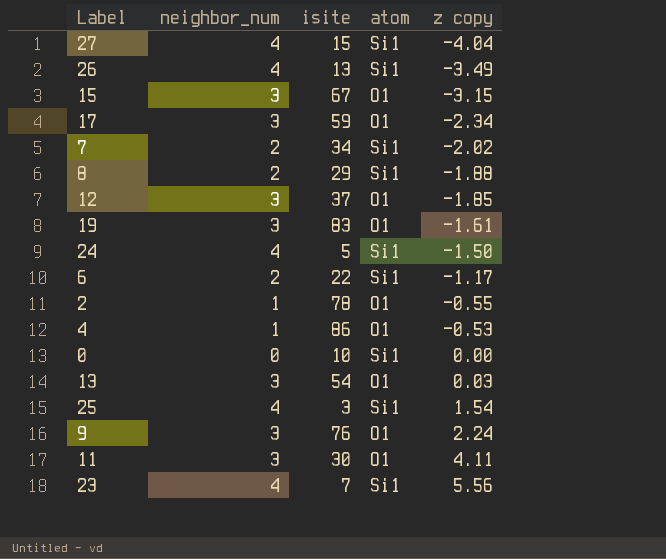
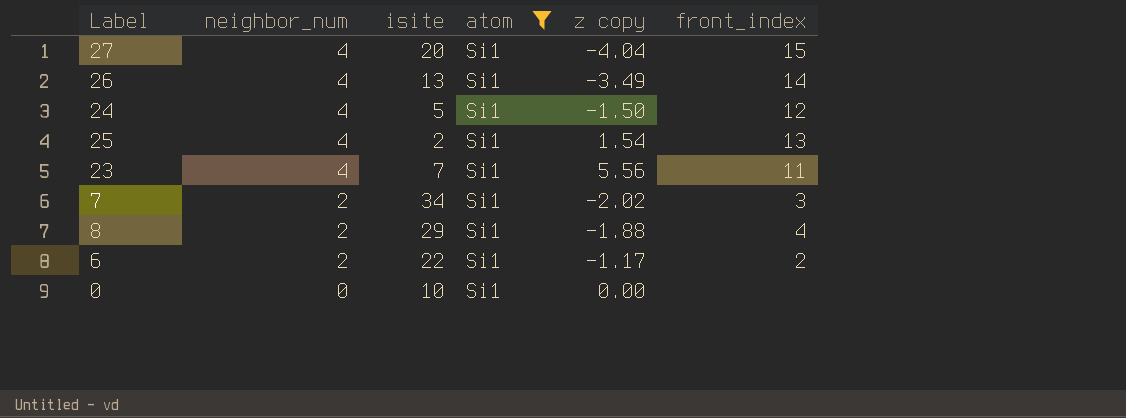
filter: none -> atom = Si1
row order: z copy ascending -> neighbor_num descending
column front_index | position: none -> 6
27 | isite: 15 -> 20
25 | isite: 3 -> 2

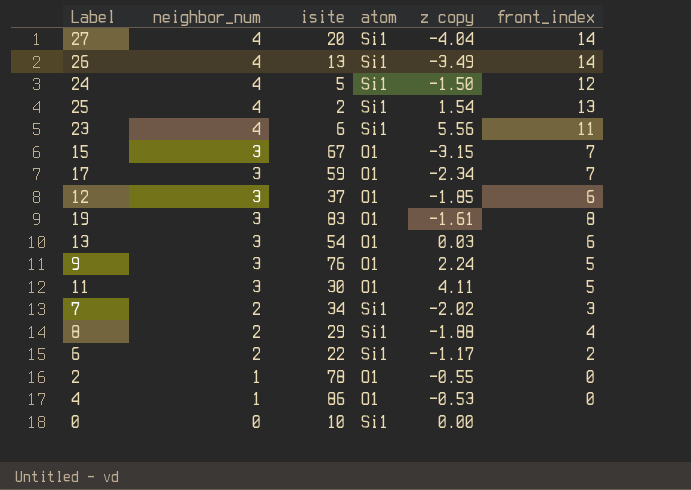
filter: atom = Si1 -> none
27 | front_index: 15 -> 14
23 | isite: 7 -> 6

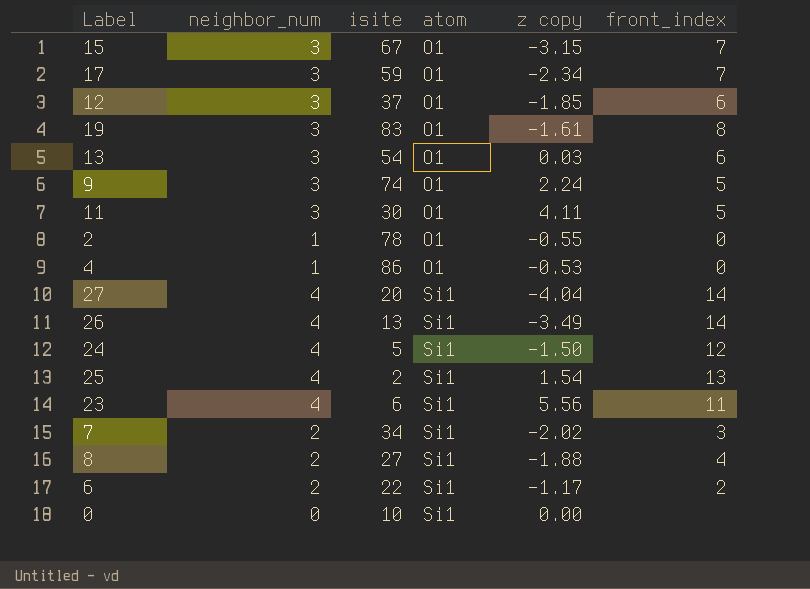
row order: neighbor_num descending -> atom ascending
9 | isite: 76 -> 74
8 | isite: 29 -> 27

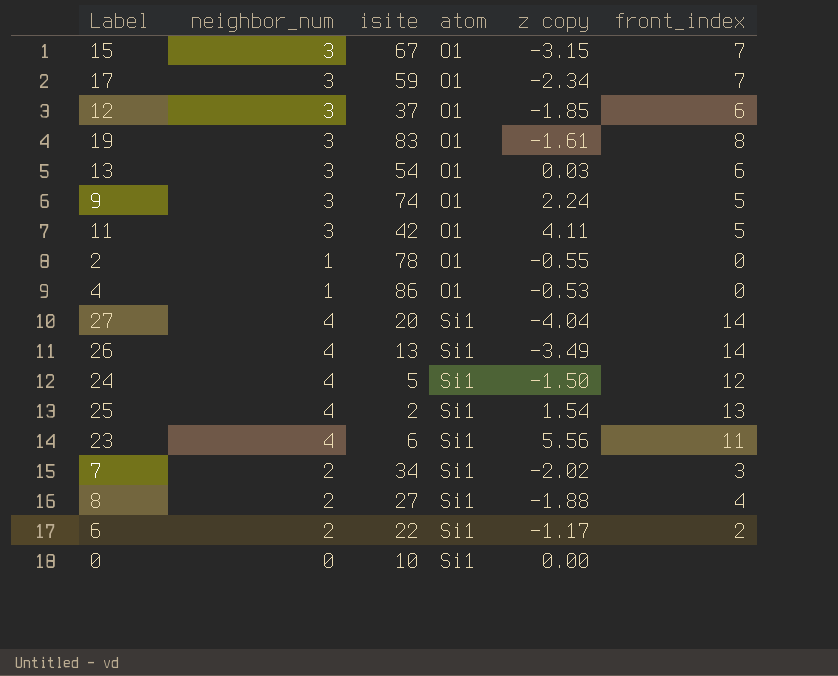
11 | isite: 30 -> 42

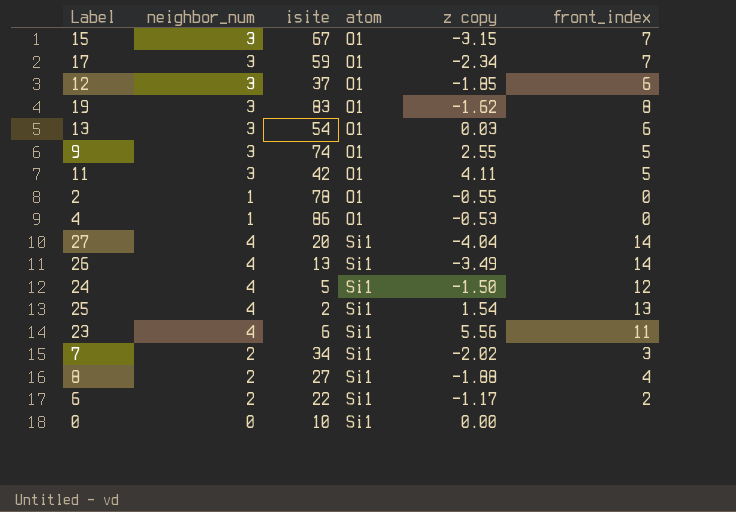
19 | z copy: -1.61 -> -1.62
9 | z copy: 2.24 -> 2.55

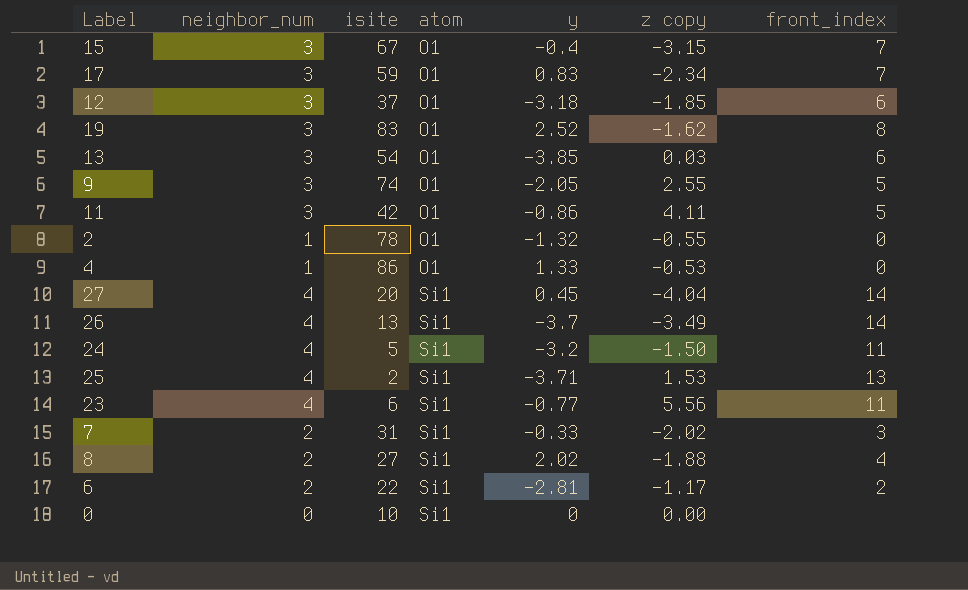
column y | position: none -> 5
24 | front_index: 12 -> 11
25 | z copy: 1.54 -> 1.53
7 | isite: 34 -> 31

